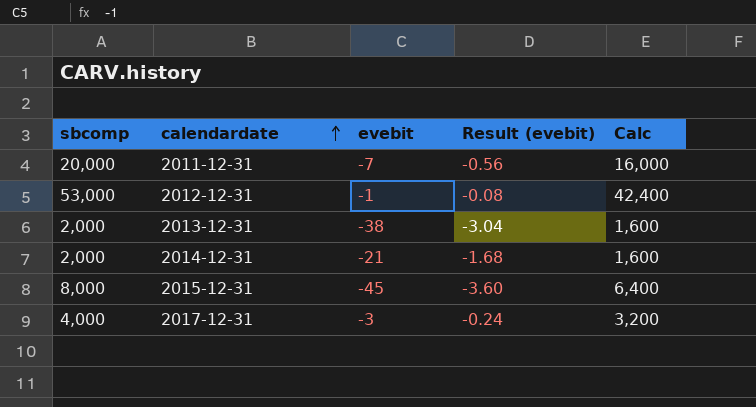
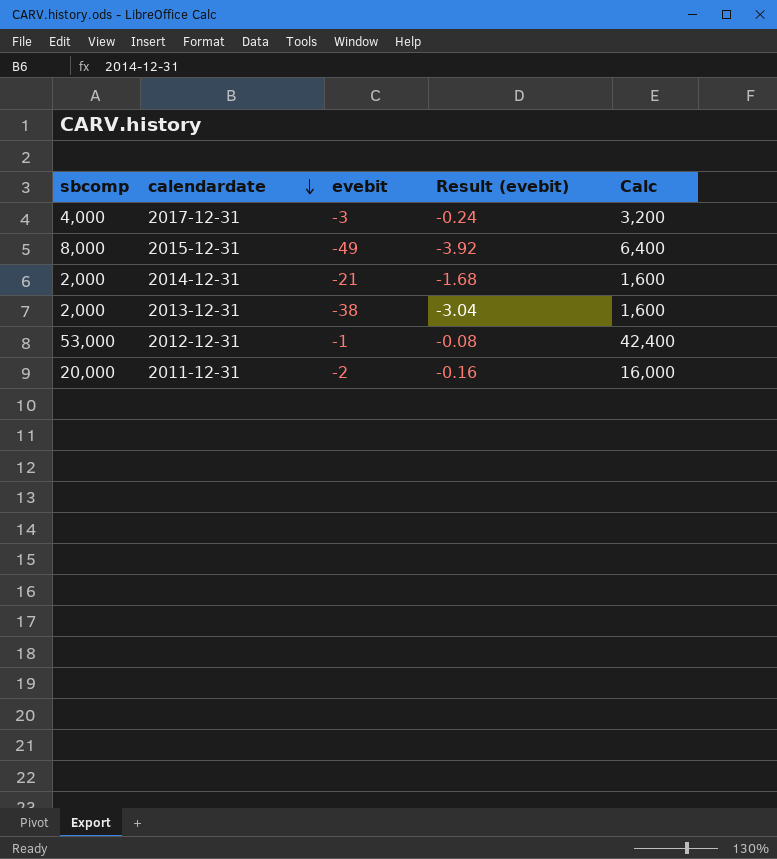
row order: calendardate ascending -> calendardate descending
2015-12-31 | evebit: -45 -> -49
2015-12-31 | Result (evebit): -3.60 -> -3.92
2011-12-31 | evebit: -7 -> -2
2011-12-31 | Result (evebit): -0.56 -> -0.16

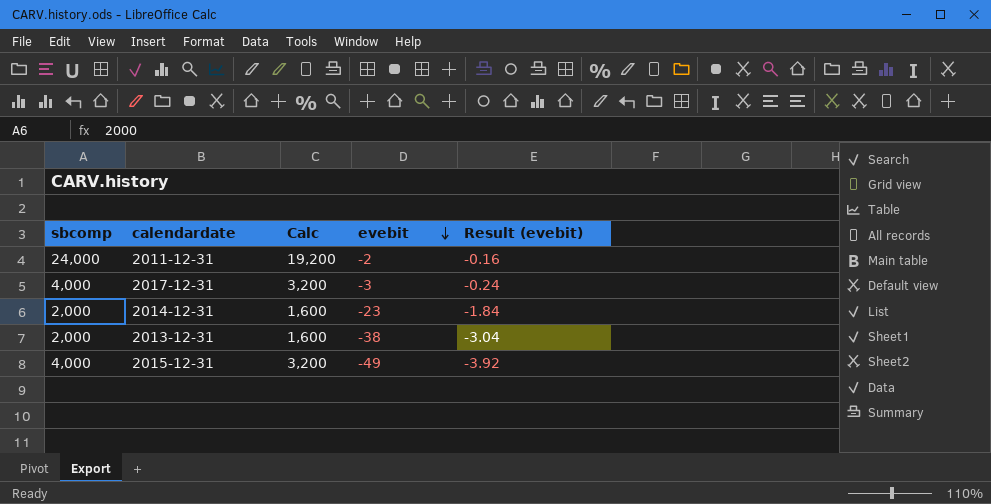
row order: calendardate descending -> evebit descending
column Calc | position: 5 -> 3
row 2012-12-31: 53,000 | -1 | -0.08 | 42,400 -> none
2011-12-31 | sbcomp: 20,000 -> 24,000
2011-12-31 | Calc: 16,000 -> 19,200
2014-12-31 | evebit: -21 -> -23
2014-12-31 | Result (evebit): -1.68 -> -1.84
2015-12-31 | sbcomp: 8,000 -> 4,000
2015-12-31 | Calc: 6,400 -> 3,200

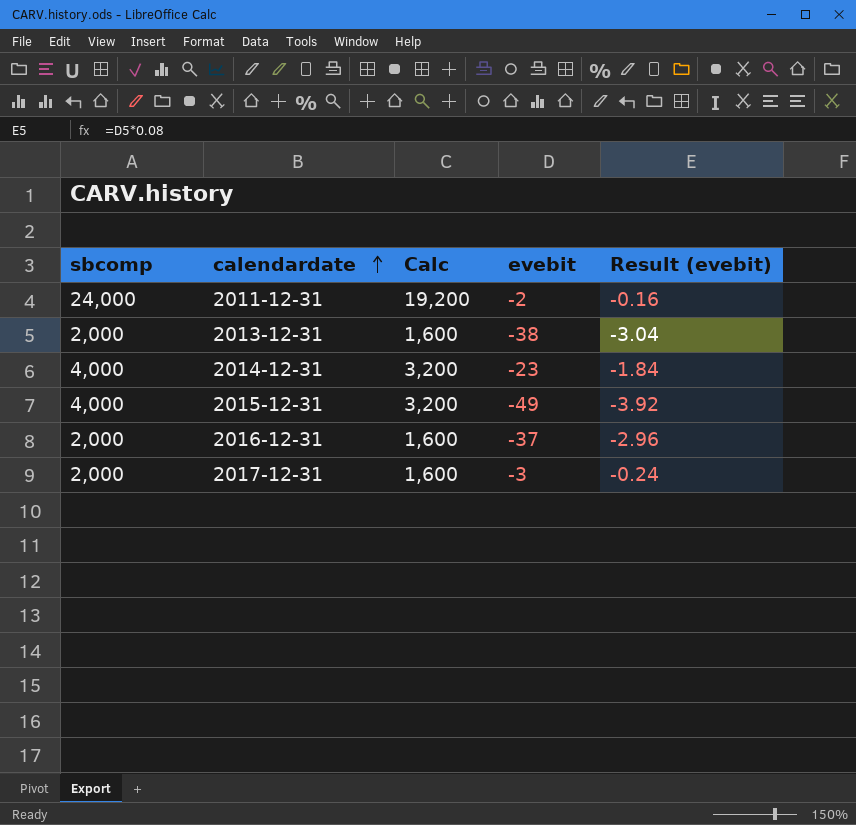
row order: evebit descending -> calendardate ascending
2014-12-31 | sbcomp: 2,000 -> 4,000
2014-12-31 | Calc: 1,600 -> 3,200
row 2016-12-31: none -> 2,000 | 1,600 | -37 | -2.96
2017-12-31 | sbcomp: 4,000 -> 2,000
2017-12-31 | Calc: 3,200 -> 1,600

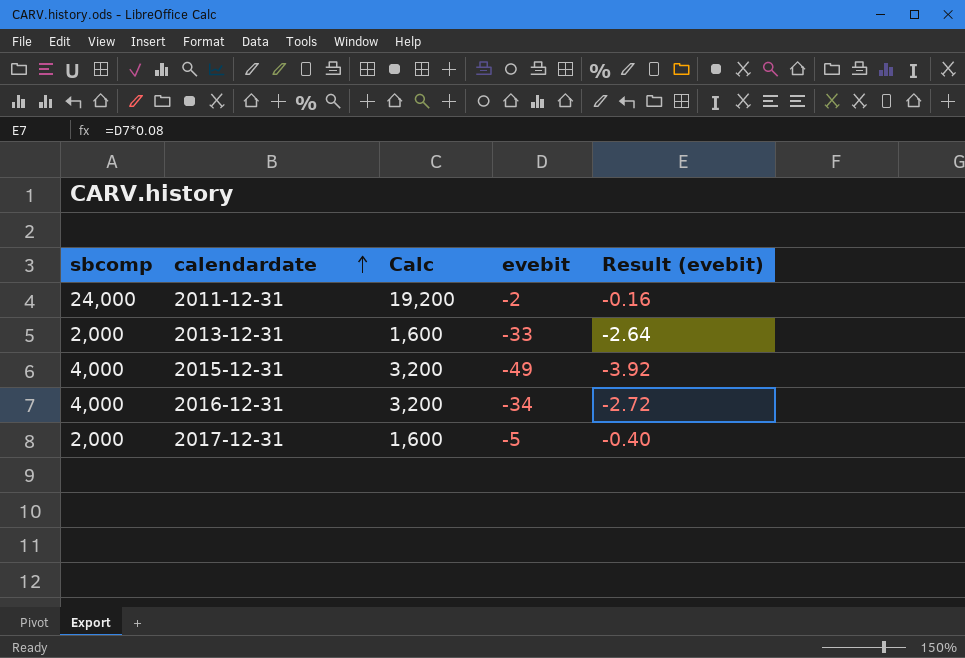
row 2014-12-31: 4,000 | 3,200 | -23 | -1.84 -> none
2013-12-31 | evebit: -38 -> -33
2013-12-31 | Result (evebit): -3.04 -> -2.64
2016-12-31 | sbcomp: 2,000 -> 4,000
2016-12-31 | Calc: 1,600 -> 3,200
2016-12-31 | evebit: -37 -> -34
2016-12-31 | Result (evebit): -2.96 -> -2.72
2017-12-31 | evebit: -3 -> -5
2017-12-31 | Result (evebit): -0.24 -> -0.40

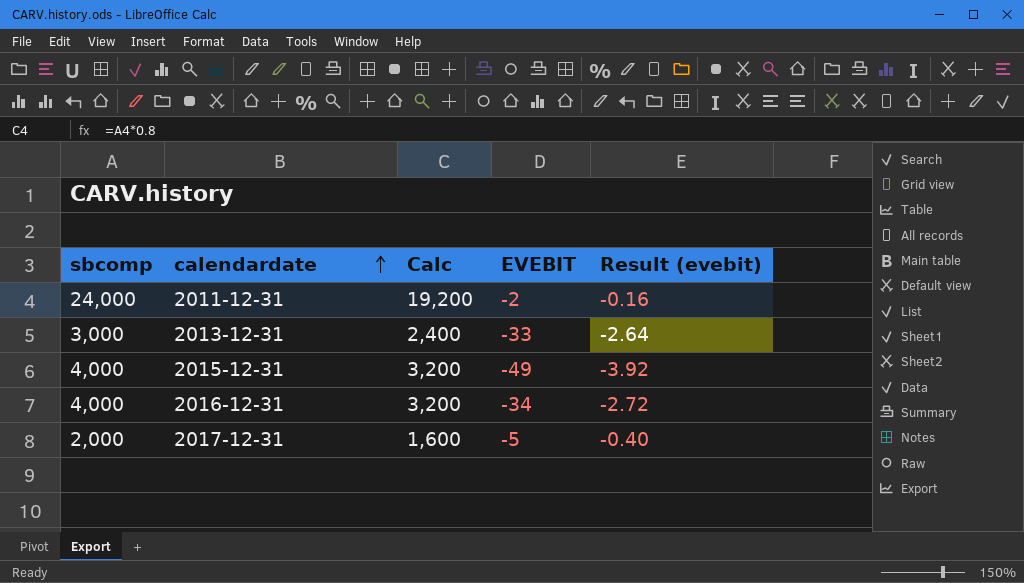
column name: evebit -> EVEBIT
2013-12-31 | sbcomp: 2,000 -> 3,000
2013-12-31 | Calc: 1,600 -> 2,400

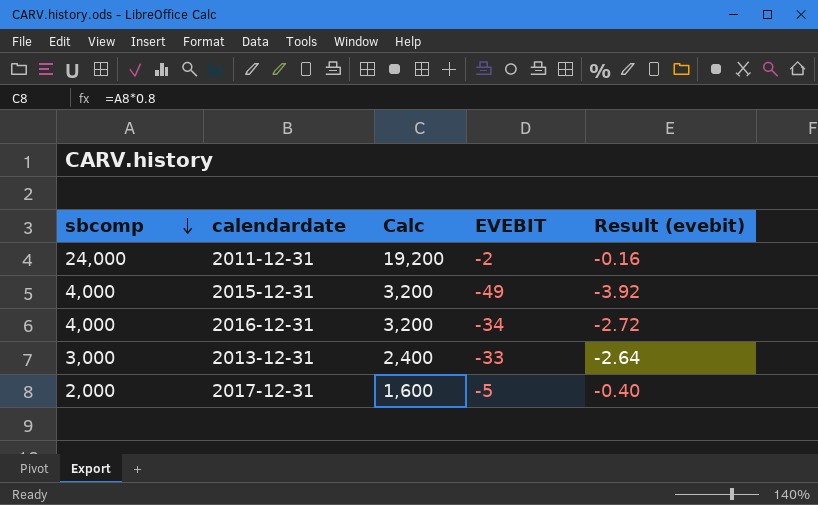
row order: calendardate ascending -> sbcomp descending

